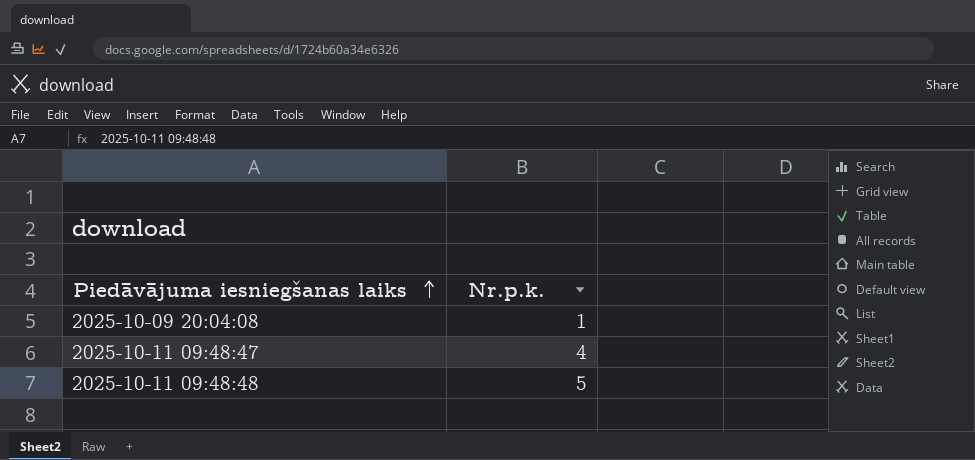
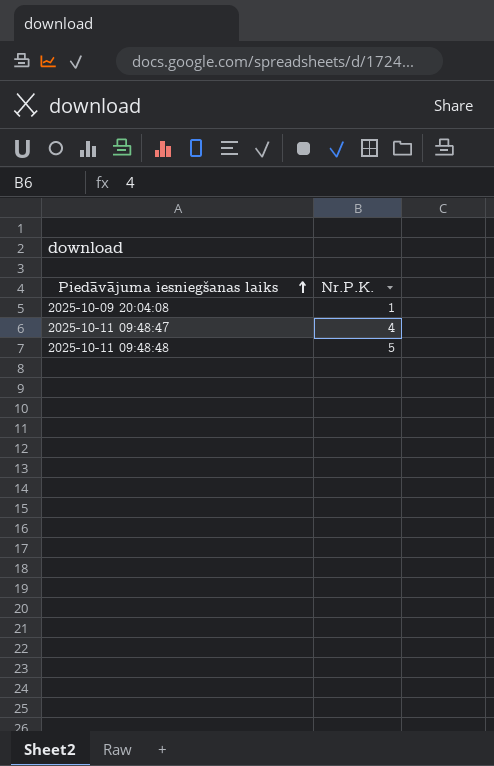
column name: Nr.p.k. -> Nr.P.K.

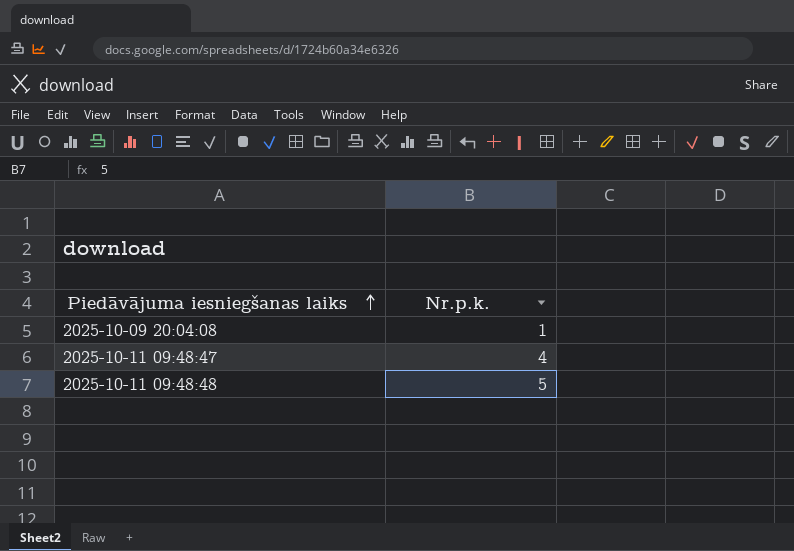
column name: Nr.P.K. -> Nr.p.k.

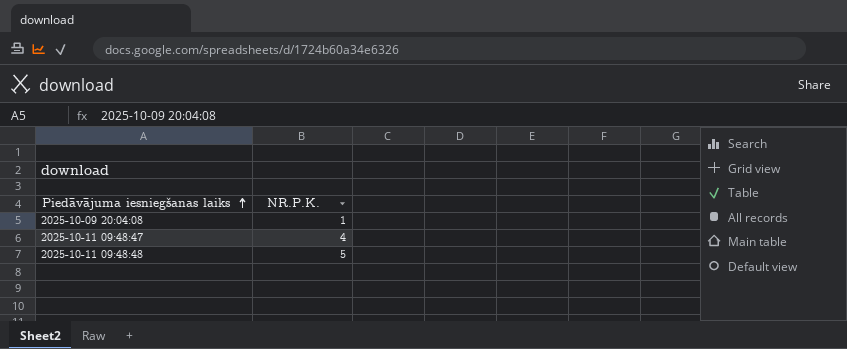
column name: Nr.p.k. -> NR.P.K.

